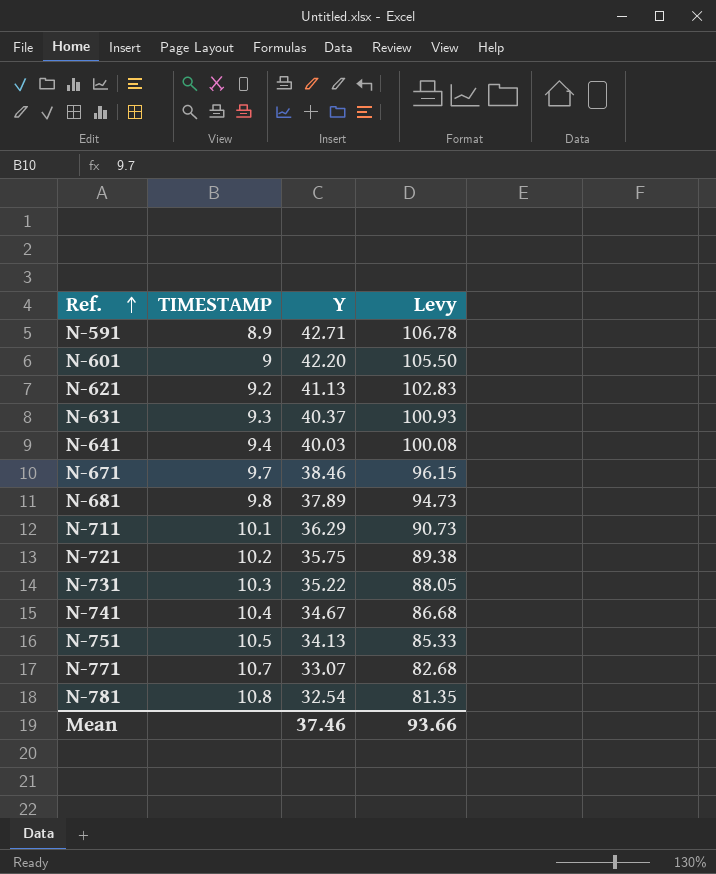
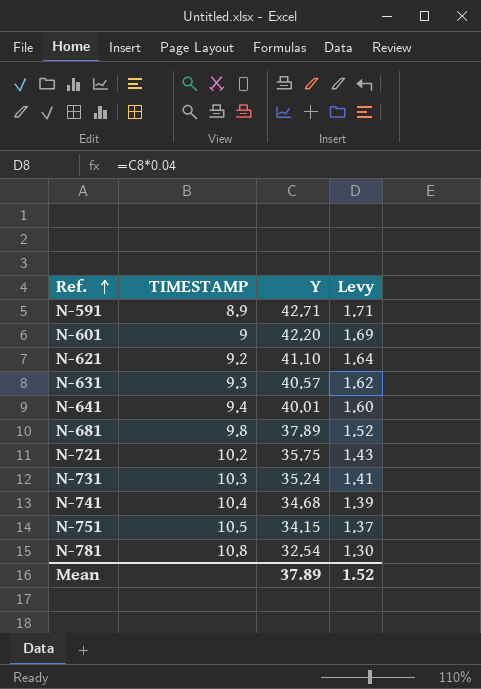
column Levy | formula: [Y] * 2.5 -> [Y] * 0.04
row N-671: 9.7 | 38.46 | 96.15 -> none
row N-711: 10.1 | 36.29 | 90.73 -> none
row N-771: 10.7 | 33.07 | 82.68 -> none
N-621 | Y: 41.13 -> 41.10
N-631 | Y: 40.37 -> 40.57
N-641 | Y: 40.03 -> 40.01
N-731 | Y: 35.22 -> 35.24
N-741 | Y: 34.67 -> 34.68
N-751 | Y: 34.13 -> 34.15
Mean | Y: 37.46 -> 37.89
Mean | Levy: 93.66 -> 1.52

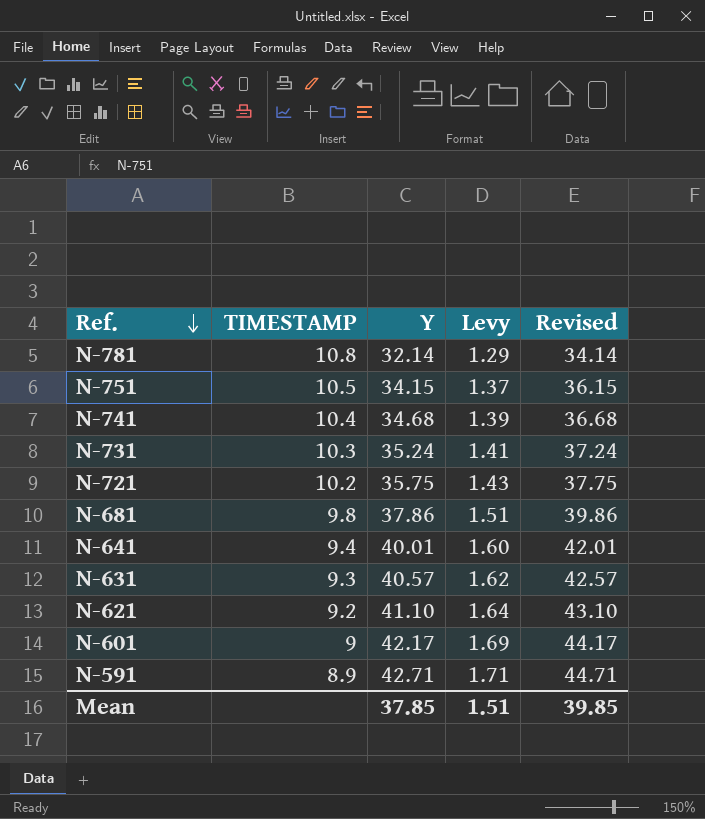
row order: Ref. ascending -> Ref. descending
column Revised | formula: none -> [Y] + 2
N-781 | Y: 32.54 -> 32.14
N-781 | Levy: 1.30 -> 1.29
N-681 | Y: 37.89 -> 37.86
N-681 | Levy: 1.52 -> 1.51
N-601 | Y: 42.20 -> 42.17
Mean | Y: 37.89 -> 37.85
Mean | Levy: 1.52 -> 1.51

